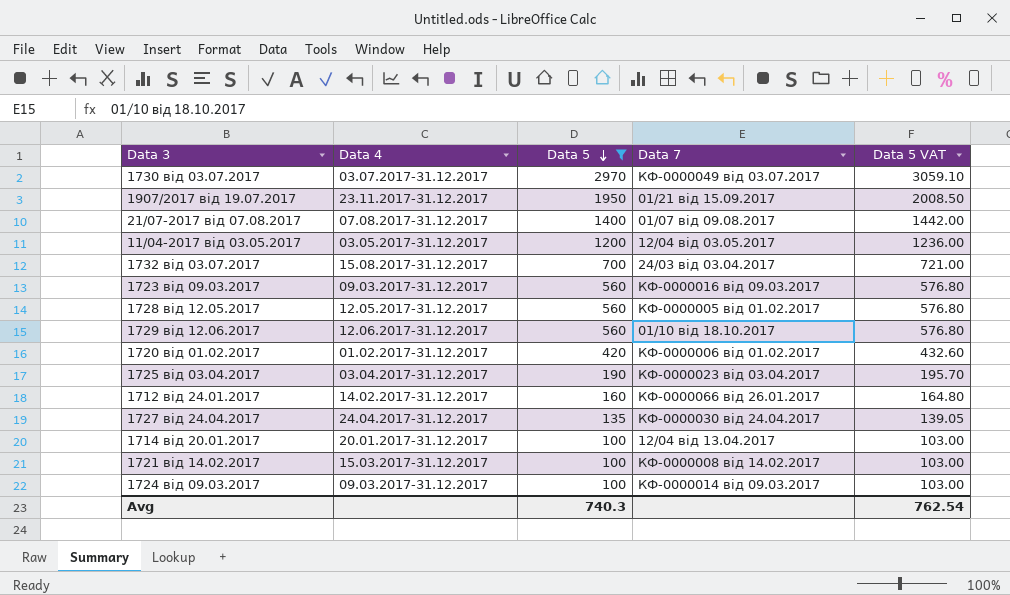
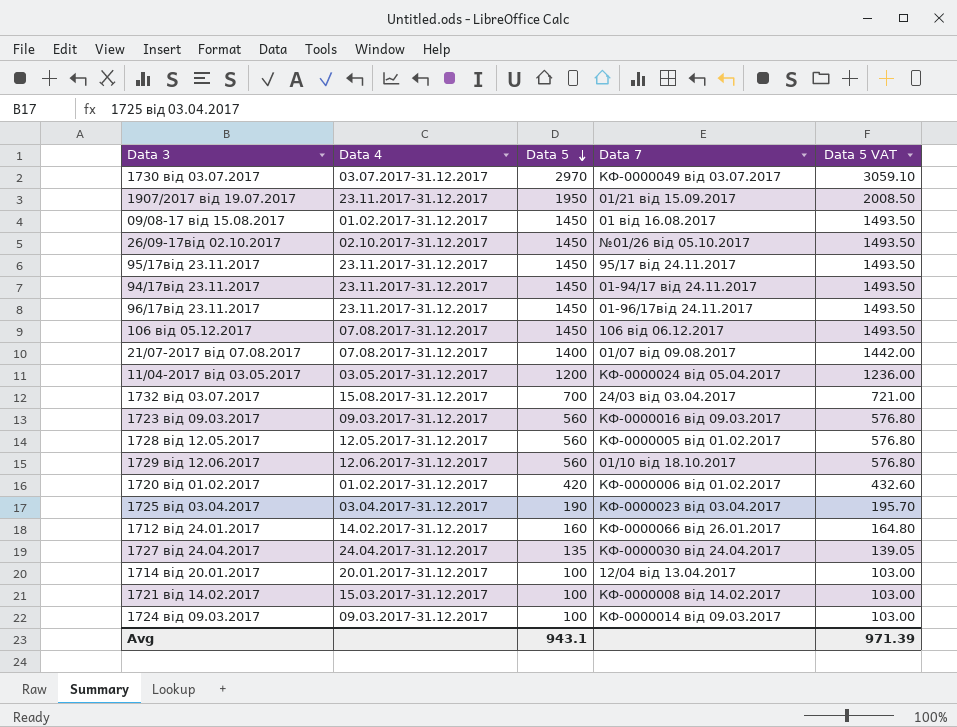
filter: Data 5 != 1450 -> none
11/04-2017 від 03.05.2017 | Data 7: 12/04 від 03.05.2017 -> КФ-0000024 від 05.04.2017
Avg | Data 5: 740.3 -> 943.1
Avg | Data 5 VAT: 762.54 -> 971.39

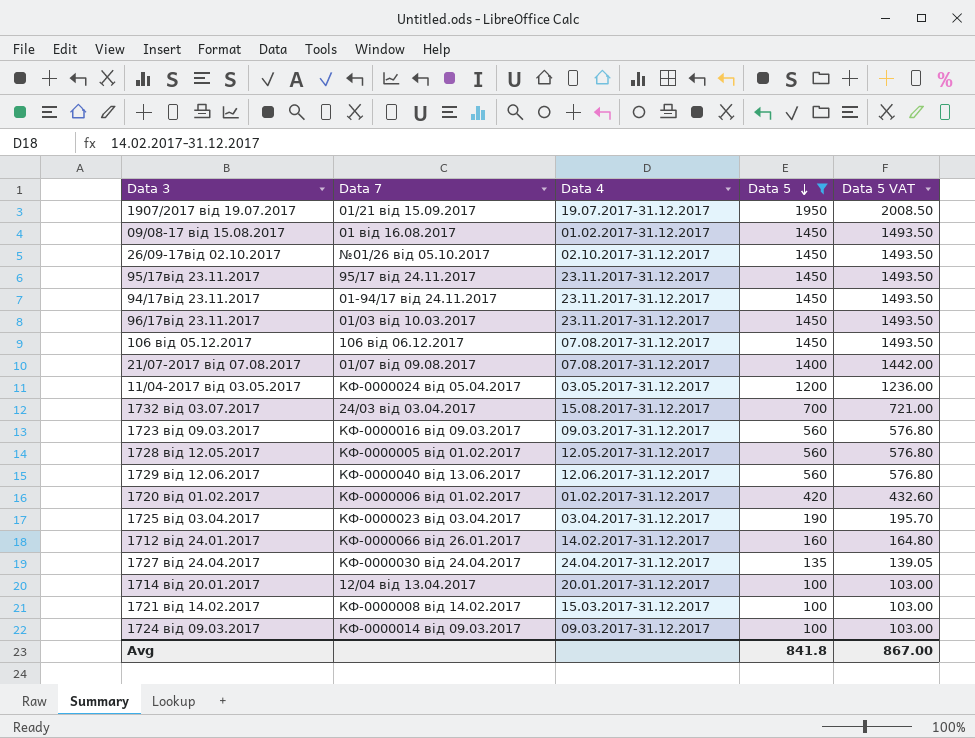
filter: none -> Data 5 != 2970
column Data 7 | position: 4 -> 2
1907/2017 вiд 19.07.2017 | Data 4: 23.11.2017-31.12.2017 -> 19.07.2017-31.12.2017
96/17вiд 23.11.2017 | Data 7: 01-96/17вiд 24.11.2017 -> 01/03 від 10.03.2017
1729 від 12.06.2017 | Data 7: 01/10 вiд 18.10.2017 -> КФ-0000040 від 13.06.2017
Avg | Data 5: 943.1 -> 841.8
Avg | Data 5 VAT: 971.39 -> 867.00

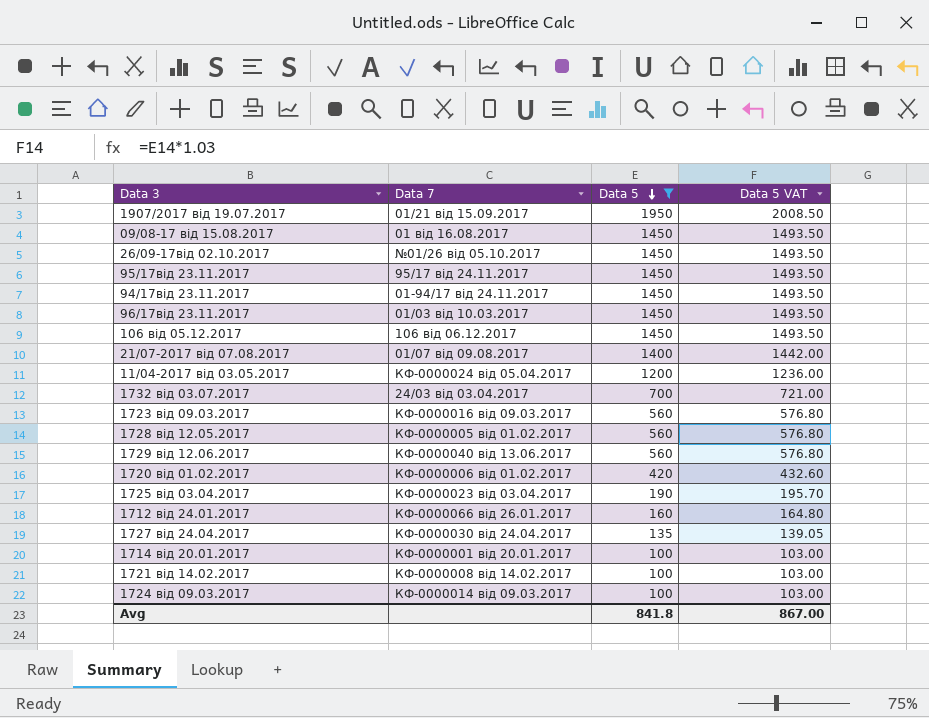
column Data 4 | position: 3 -> none
1714 від 20.01.2017 | Data 7: 12/04 від 13.04.2017 -> КФ-0000001 від 20.01.2017

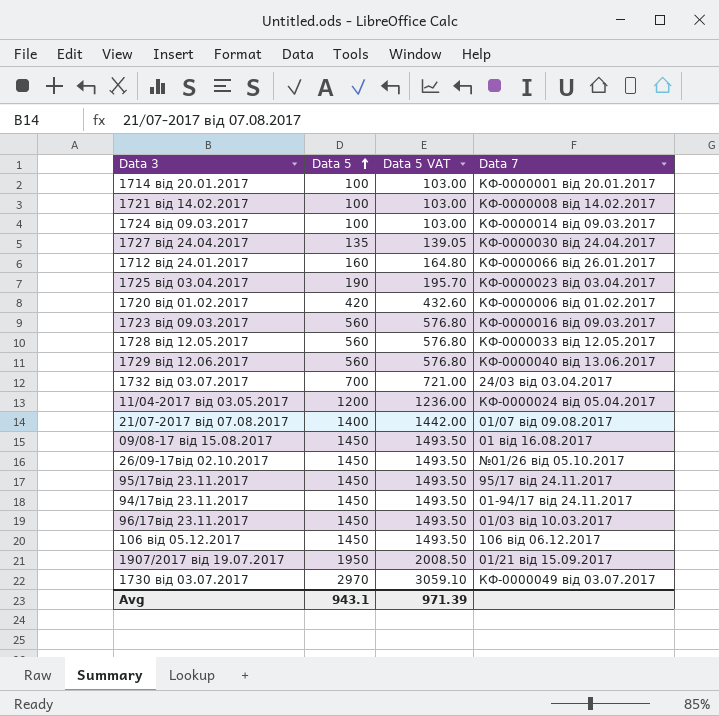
filter: Data 5 != 2970 -> none
row order: Data 5 descending -> Data 5 ascending
column Data 7 | position: 2 -> 4
1728 від 12.05.2017 | Data 7: КФ-0000005 від 01.02.2017 -> КФ-0000033 від 12.05.2017
Avg | Data 5: 841.8 -> 943.1
Avg | Data 5 VAT: 867.00 -> 971.39

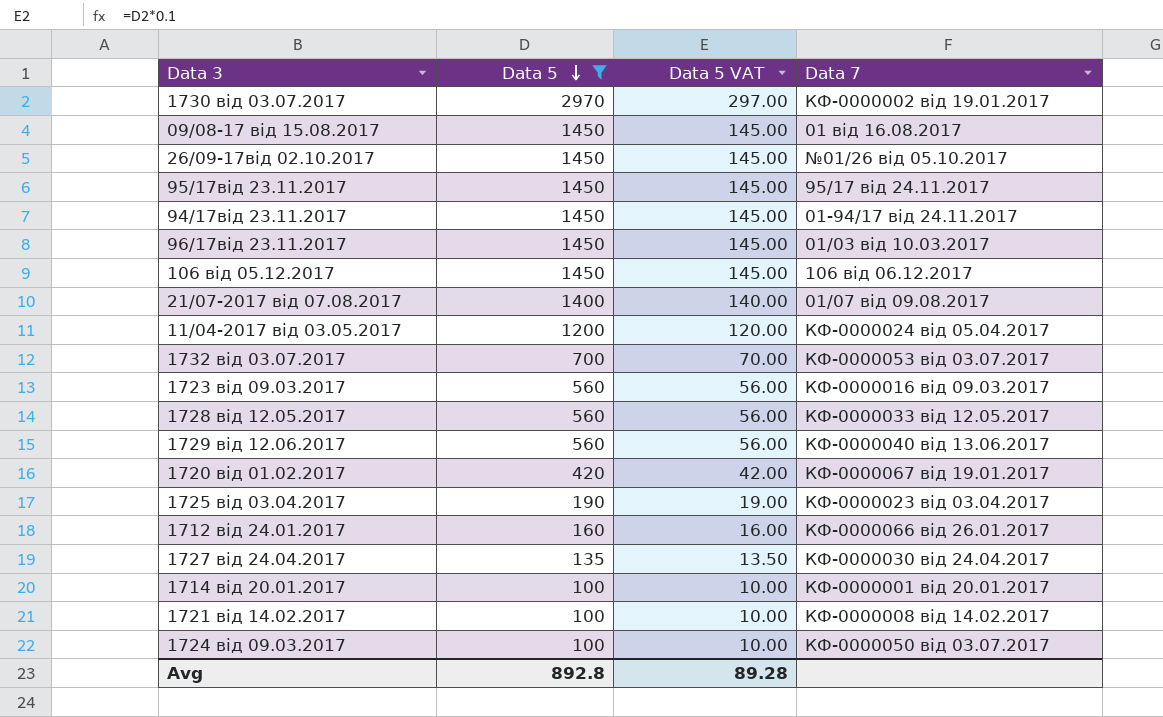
filter: none -> Data 5 != 1950
row order: Data 5 ascending -> Data 5 descending
column Data 5 VAT | formula: [Data 5] * 1.03 -> [Data 5] * 0.1
1730 вiд 03.07.2017 | Data 7: КФ-0000049 вiд 03.07.2017 -> КФ-0000002 від 19.01.2017
1732 вiд 03.07.2017 | Data 7: 24/03 від 03.04.2017 -> КФ-0000053 вiд 03.07.2017
1720 від 01.02.2017 | Data 7: КФ-0000006 від 01.02.2017 -> КФ-0000067 від 19.01.2017
1724 від 09.03.2017 | Data 7: КФ-0000014 від 09.03.2017 -> КФ-0000050 вiд 03.07.2017
Avg | Data 5: 943.1 -> 892.8
Avg | Data 5 VAT: 971.39 -> 89.28

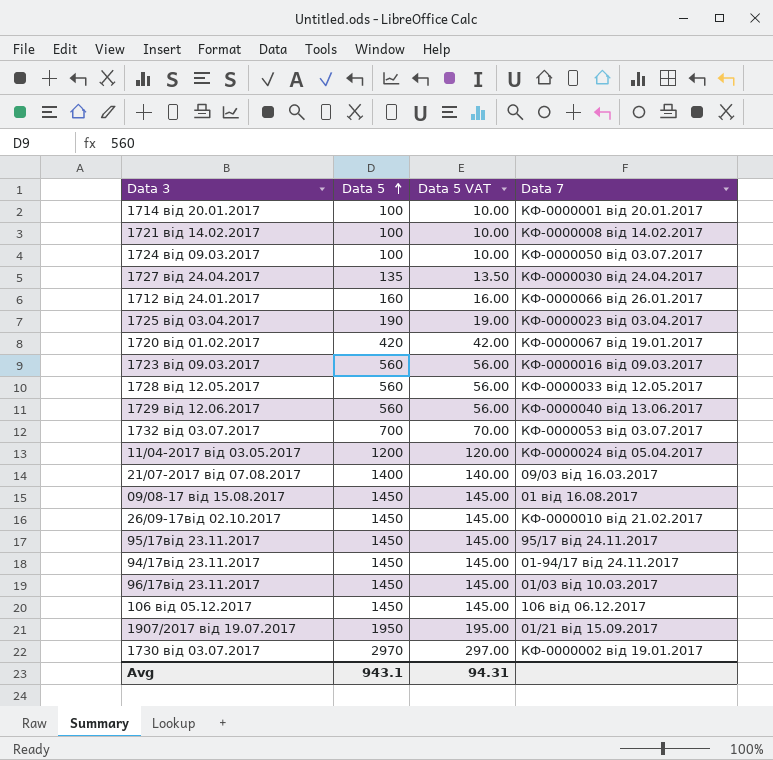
filter: Data 5 != 1950 -> none
row order: Data 5 descending -> Data 5 ascending
21/07-2017 вiд 07.08.2017 | Data 7: 01/07 вiд 09.08.2017 -> 09/03 від 16.03.2017
26/09-17вiд 02.10.2017 | Data 7: №01/26 вiд 05.10.2017 -> КФ-0000010 від 21.02.2017
Avg | Data 5: 892.8 -> 943.1
Avg | Data 5 VAT: 89.28 -> 94.31

